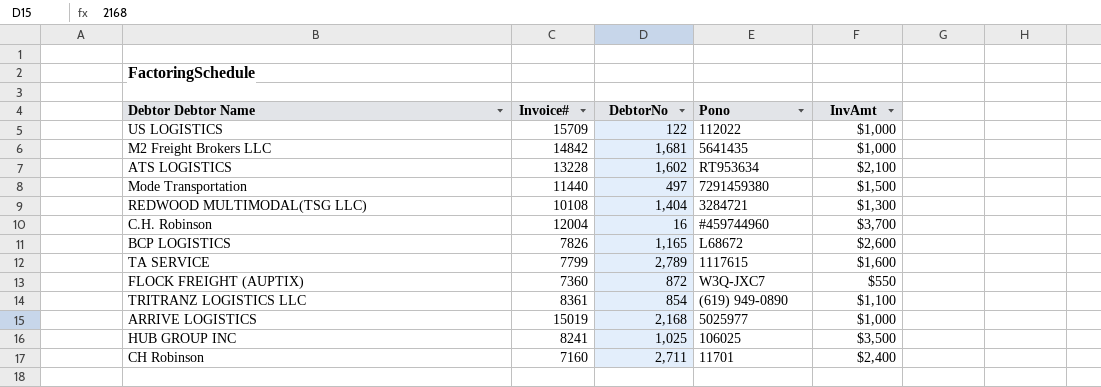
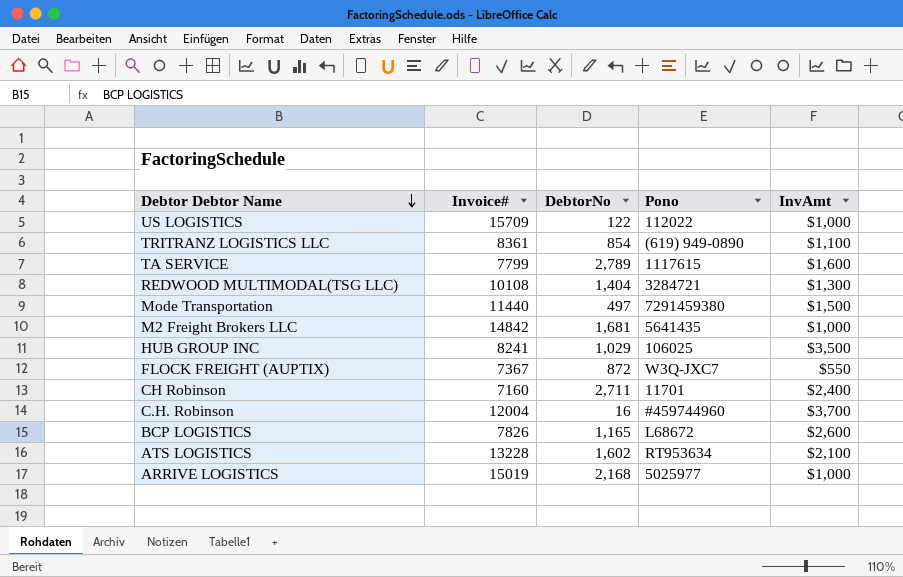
row order: none -> Debtor Debtor Name descending
HUB GROUP INC | DebtorNo: 1,025 -> 1,029
FLOCK FREIGHT (AUPTIX) | Invoice#: 7360 -> 7367

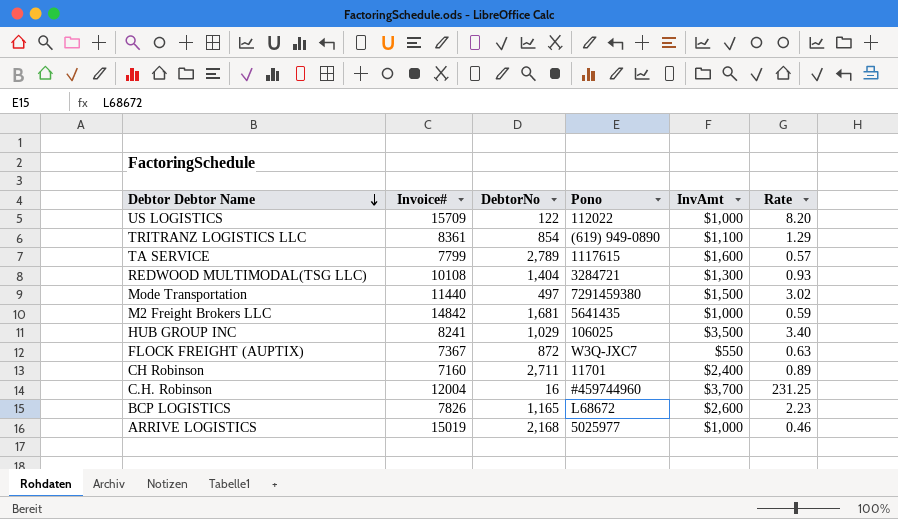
column Rate | formula: none -> [InvAmt] / [DebtorNo]
row ATS LOGISTICS: 13228 | 1,602 | RT953634 | $2,100 -> none

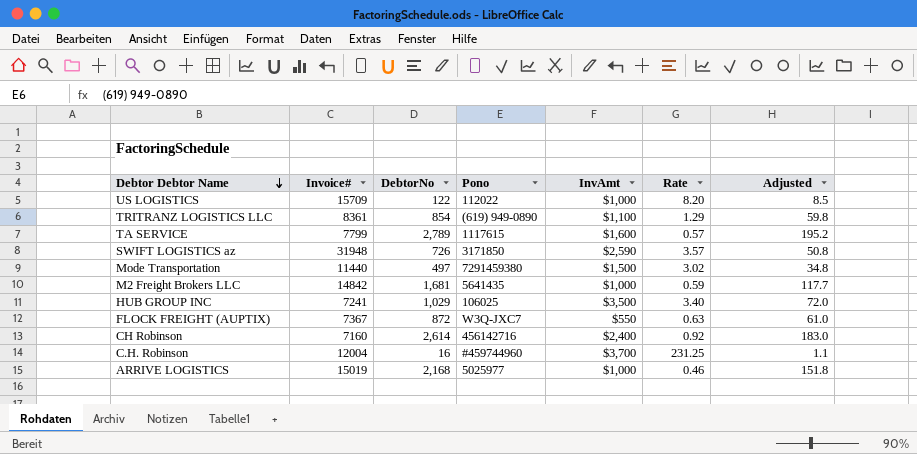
column Adjusted | formula: none -> [DebtorNo] * 0.07
row REDWOOD MULTIMODAL(TSG LLC): 10108 | 1,404 | 3284721 | $1,300 | 0.93 -> none
row BCP LOGISTICS: 7826 | 1,165 | L68672 | $2,600 | 2.23 -> none
row SWIFT LOGISTICS az: none -> 31948 | 726 | 3171850 | $2,590 | 3.57 | 50.8
HUB GROUP INC | Invoice#: 8241 -> 7241
CH Robinson | DebtorNo: 2,711 -> 2,614
CH Robinson | Pono: 11701 -> 456142716
CH Robinson | Rate: 0.89 -> 0.92

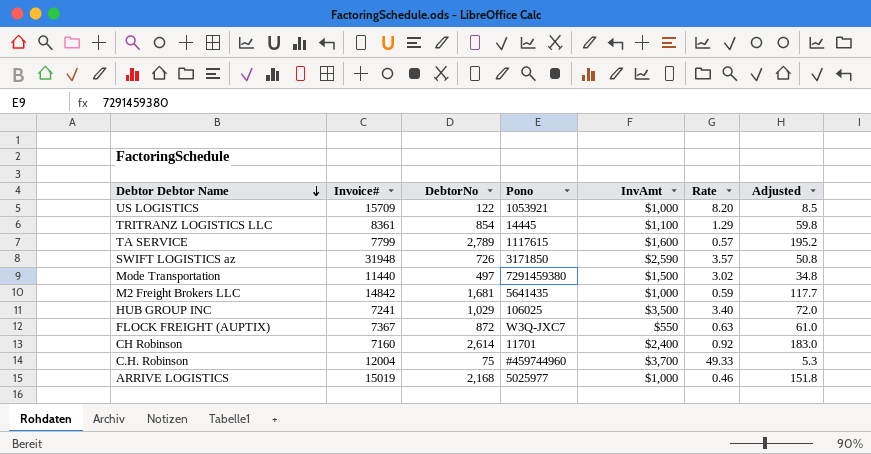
US LOGISTICS | Pono: 112022 -> 1053921
TRITRANZ LOGISTICS LLC | Pono: (619) 949-0890 -> 14445
CH Robinson | Pono: 456142716 -> 11701
C.H. Robinson | DebtorNo: 16 -> 75
C.H. Robinson | Rate: 231.25 -> 49.33
C.H. Robinson | Adjusted: 1.1 -> 5.3

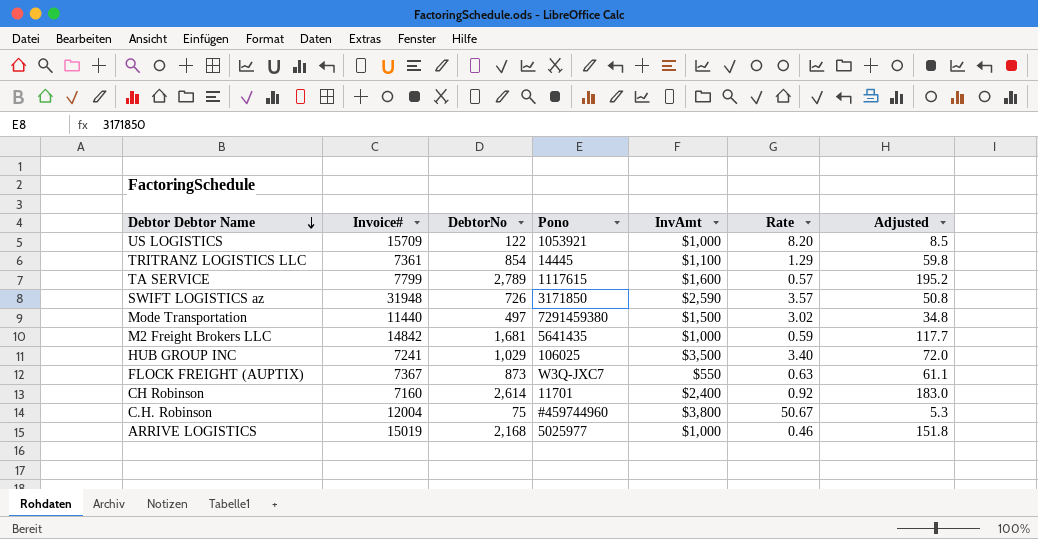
TRITRANZ LOGISTICS LLC | Invoice#: 8361 -> 7361
FLOCK FREIGHT (AUPTIX) | DebtorNo: 872 -> 873
FLOCK FREIGHT (AUPTIX) | Adjusted: 61.0 -> 61.1
C.H. Robinson | InvAmt: $3,700 -> $3,800
C.H. Robinson | Rate: 49.33 -> 50.67

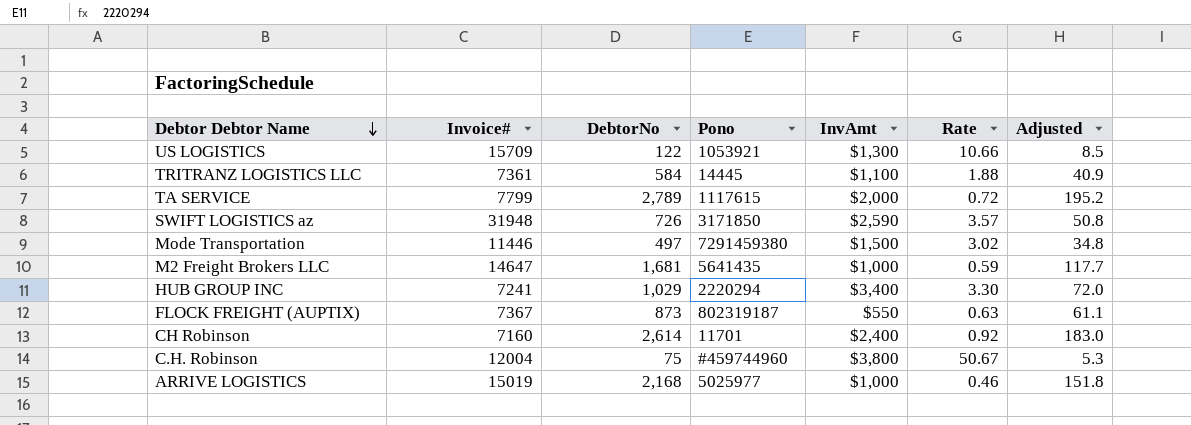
US LOGISTICS | InvAmt: $1,000 -> $1,300
US LOGISTICS | Rate: 8.20 -> 10.66
TRITRANZ LOGISTICS LLC | DebtorNo: 854 -> 584
TRITRANZ LOGISTICS LLC | Rate: 1.29 -> 1.88
TRITRANZ LOGISTICS LLC | Adjusted: 59.8 -> 40.9
TA SERVICE | InvAmt: $1,600 -> $2,000
TA SERVICE | Rate: 0.57 -> 0.72
Mode Transportation | Invoice#: 11440 -> 11446
M2 Freight Brokers LLC | Invoice#: 14842 -> 14647
HUB GROUP INC | Pono: 106025 -> 2220294
HUB GROUP INC | InvAmt: $3,500 -> $3,400
HUB GROUP INC | Rate: 3.40 -> 3.30
FLOCK FREIGHT (AUPTIX) | Pono: W3Q-JXC7 -> 802319187

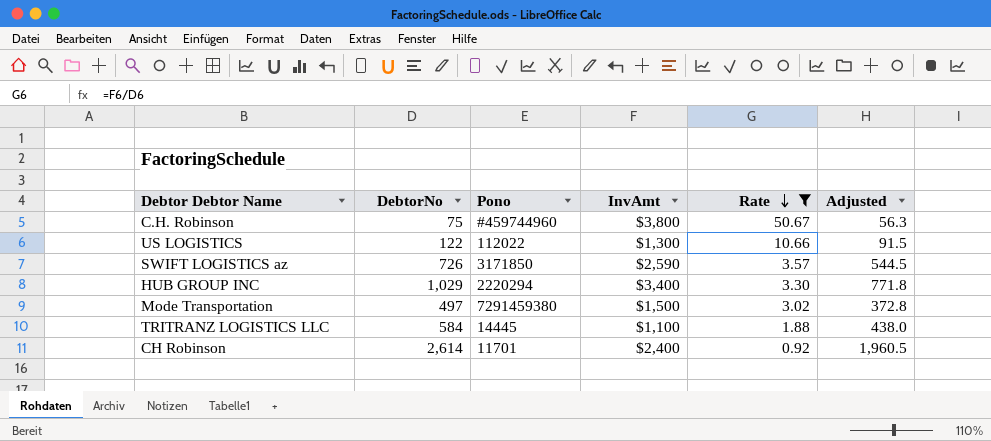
filter: none -> Rate >= 0.92
row order: Debtor Debtor Name descending -> Rate descending
column Invoice# | position: 2 -> none
column Adjusted | formula: [DebtorNo] * 0.07 -> [DebtorNo] * 0.75
US LOGISTICS | Pono: 1053921 -> 112022

